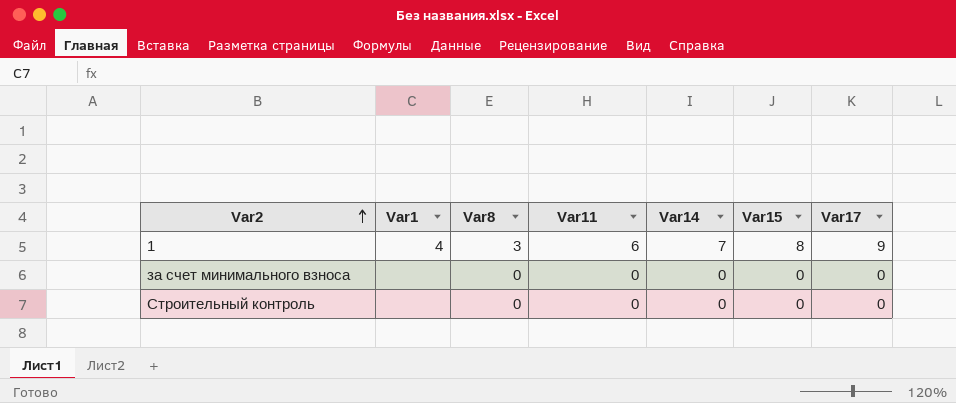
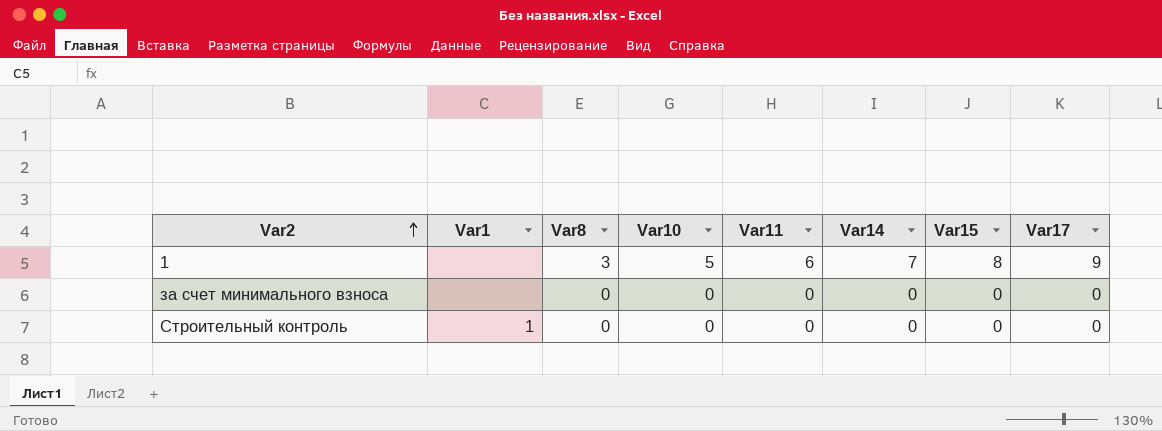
column Var10 | position: none -> 4
1 | Var1: 4 -> none
Строительный контроль | Var1: none -> 1

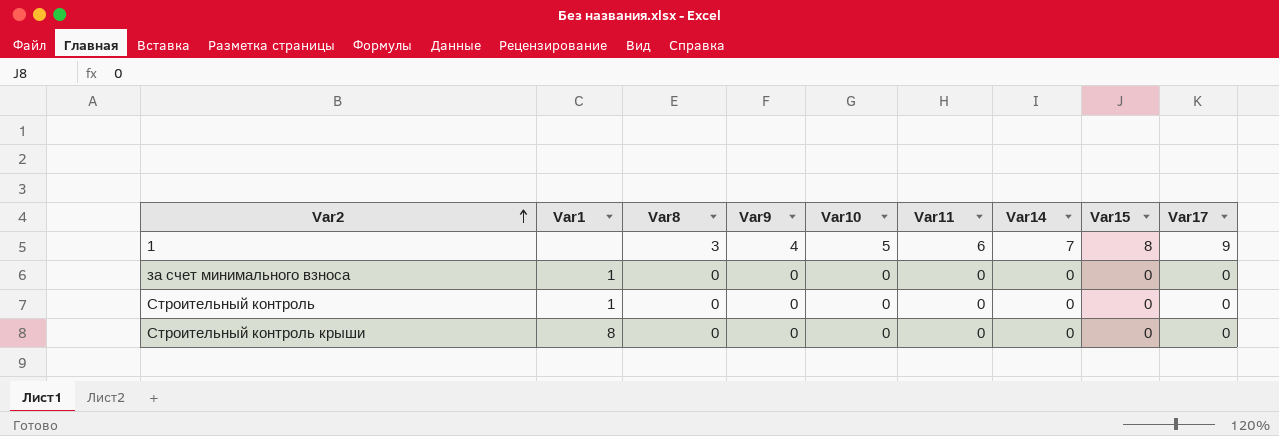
column Var9 | position: none -> 4
за счет минимального взноса | Var1: none -> 1
row Строительный контроль крыши: none -> 8 | 0 | 0 | 0 | 0 | 0 | 0 | 0

